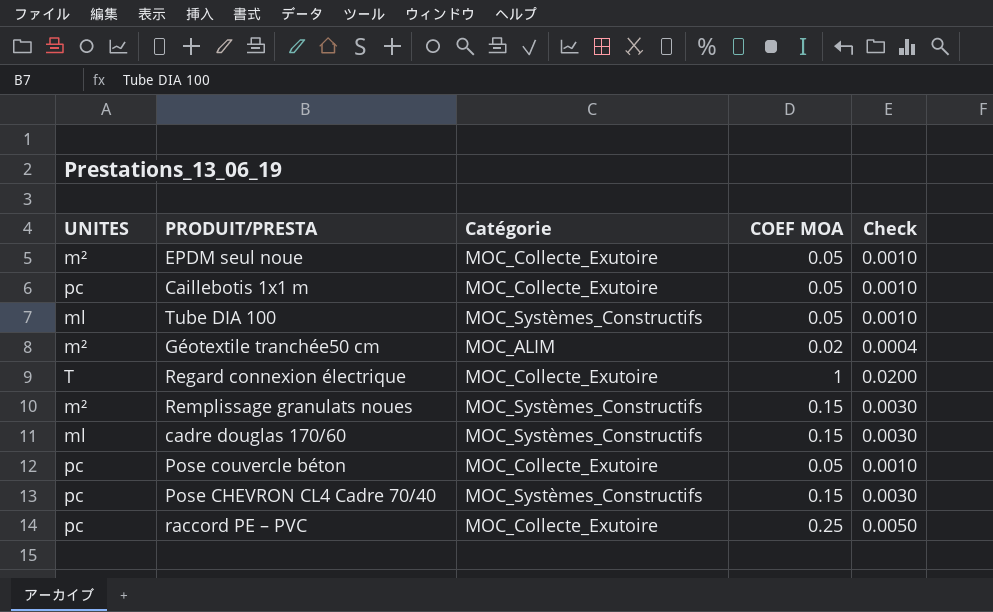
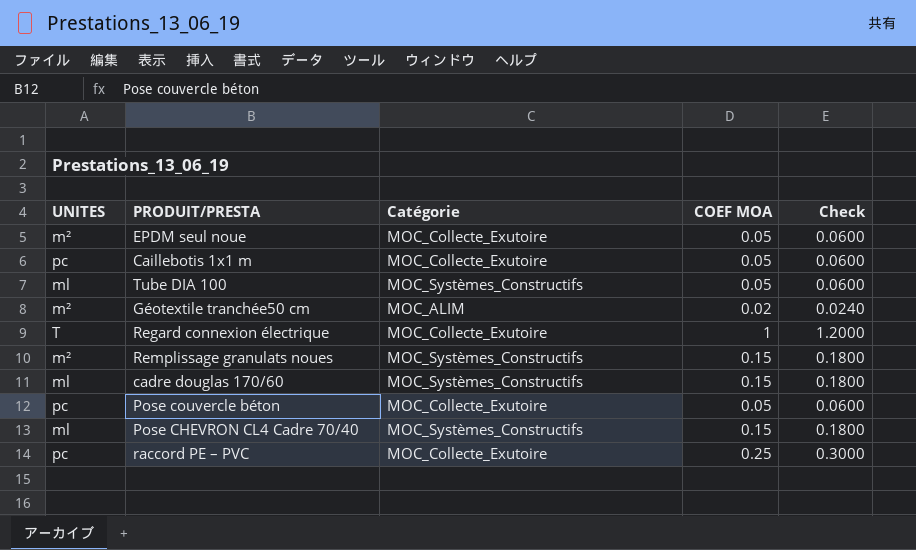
column Check | formula: [COEF MOA] * 0.02 -> [COEF MOA] * 1.2
Pose CHEVRON CL4 Cadre 70/40 | UNITES: pc -> ml

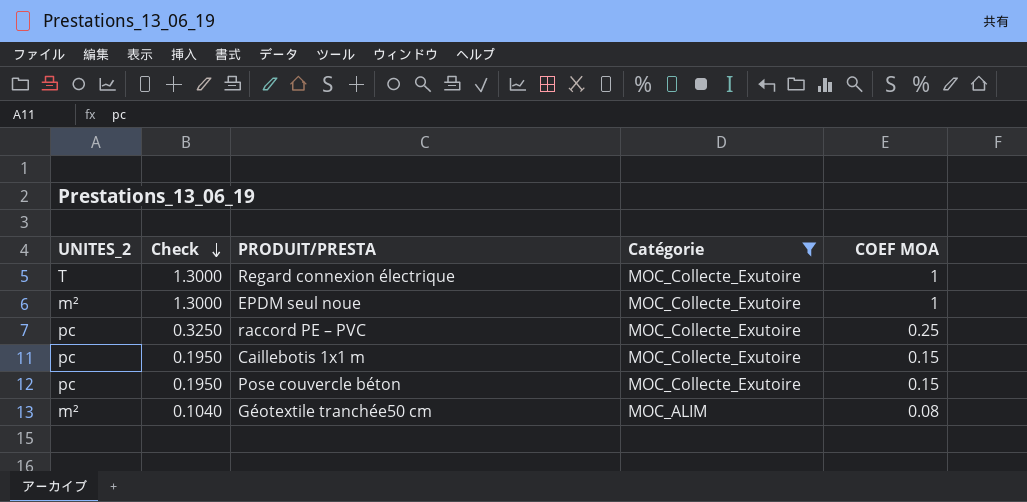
filter: none -> Catégorie != MOC_Systèmes_Constructifs
row order: none -> Check descending
column name: UNITES -> UNITES_2
column Check | formula: [COEF MOA] * 1.2 -> [COEF MOA] * 1.3
column Check | position: 5 -> 2
EPDM seul noue | COEF MOA: 0.05 -> 1
Caillebotis 1x1 m | COEF MOA: 0.05 -> 0.15
Pose couvercle béton | COEF MOA: 0.05 -> 0.15
Géotextile tranchée50 cm | COEF MOA: 0.02 -> 0.08

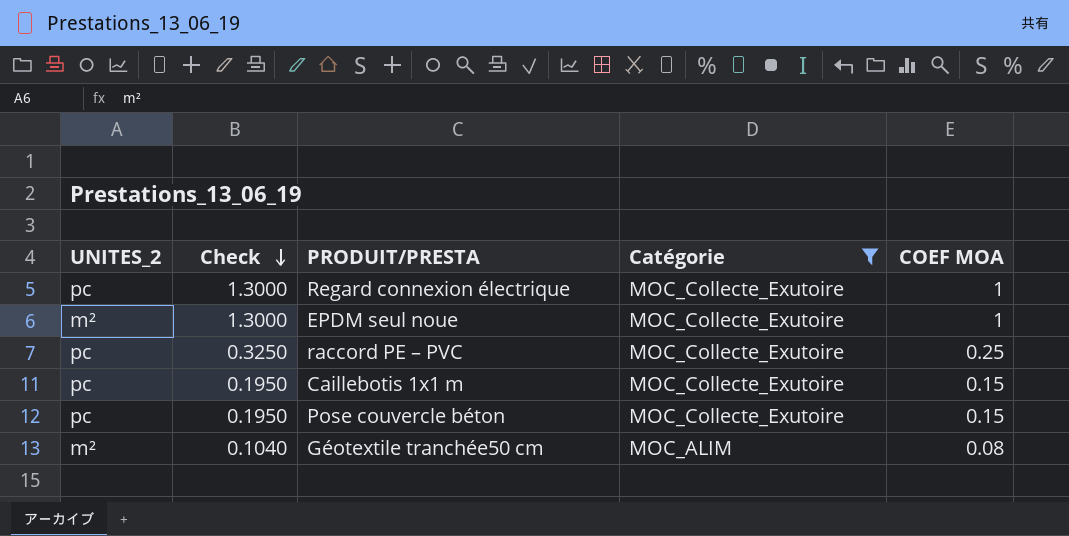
Regard connexion électrique | UNITES_2: T -> pc

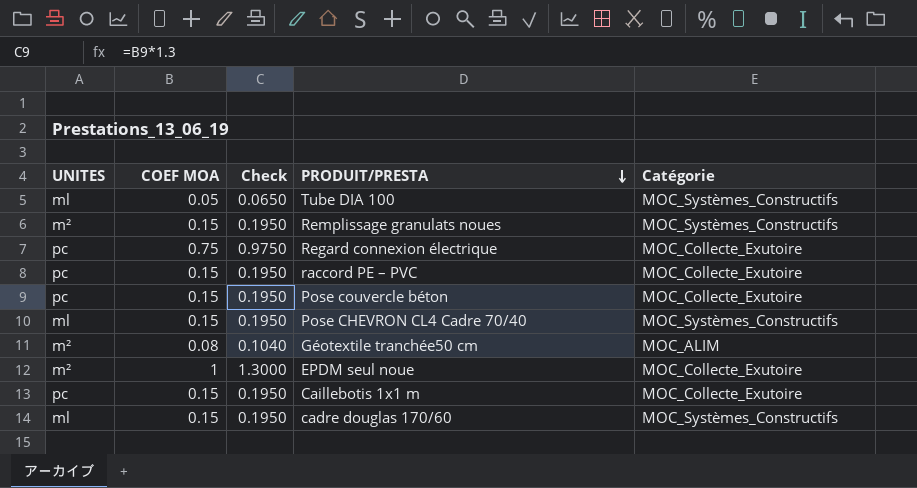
filter: Catégorie != MOC_Systèmes_Constructifs -> none
row order: Check descending -> PRODUIT/PRESTA descending
column name: UNITES_2 -> UNITES
column COEF MOA | position: 5 -> 2
Regard connexion électrique | COEF MOA: 1 -> 0.75
Regard connexion électrique | Check: 1.3000 -> 0.9750
raccord PE – PVC | COEF MOA: 0.25 -> 0.15
raccord PE – PVC | Check: 0.3250 -> 0.1950

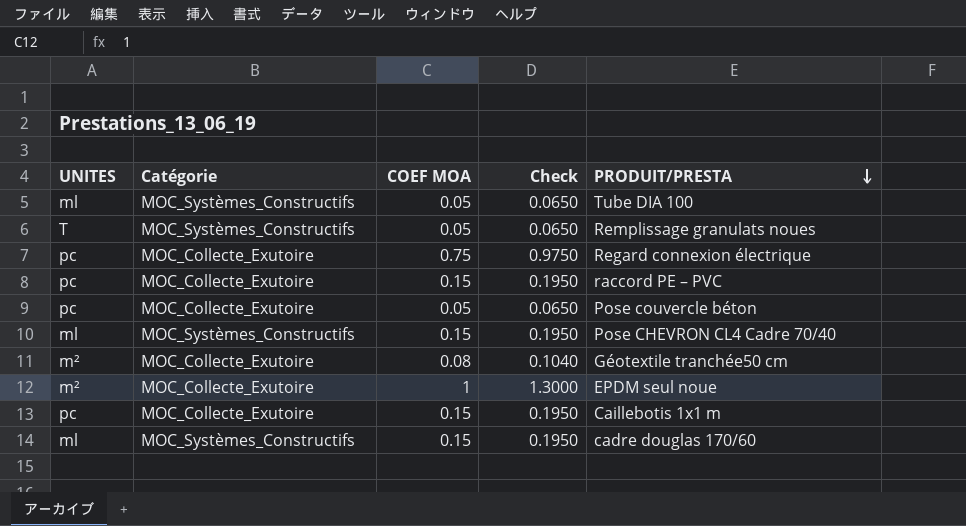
column Catégorie | position: 5 -> 2
Remplissage granulats noues | UNITES: m² -> T
Remplissage granulats noues | COEF MOA: 0.15 -> 0.05
Remplissage granulats noues | Check: 0.1950 -> 0.0650
Pose couvercle béton | COEF MOA: 0.15 -> 0.05
Pose couvercle béton | Check: 0.1950 -> 0.0650
Géotextile tranchée50 cm | Catégorie: MOC_ALIM -> MOC_Collecte_Exutoire

